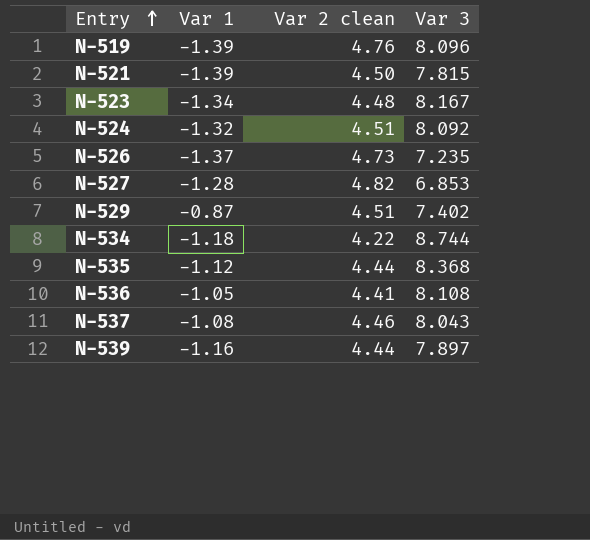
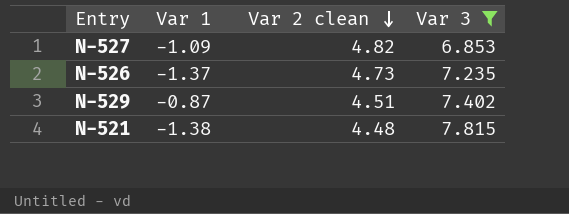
filter: none -> Var 3 <= 7.815
row order: Entry ascending -> Var 2 clean descending
N-527 | Var 1: -1.28 -> -1.09
N-521 | Var 1: -1.39 -> -1.38
N-521 | Var 2 clean: 4.50 -> 4.48

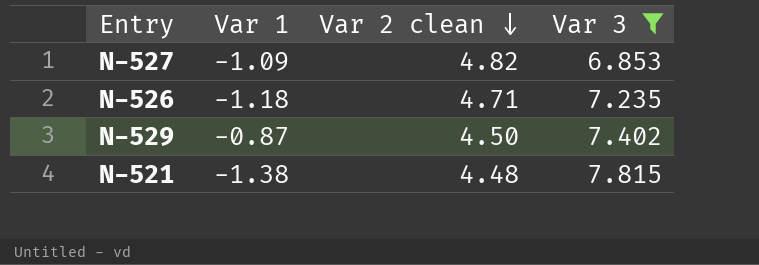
N-526 | Var 1: -1.37 -> -1.18
N-526 | Var 2 clean: 4.73 -> 4.71
N-529 | Var 2 clean: 4.51 -> 4.50

